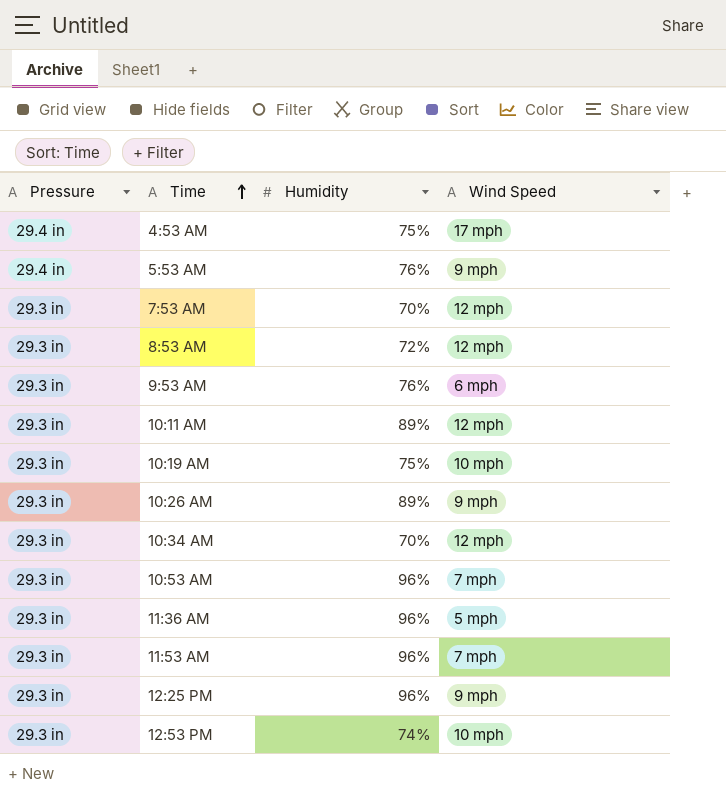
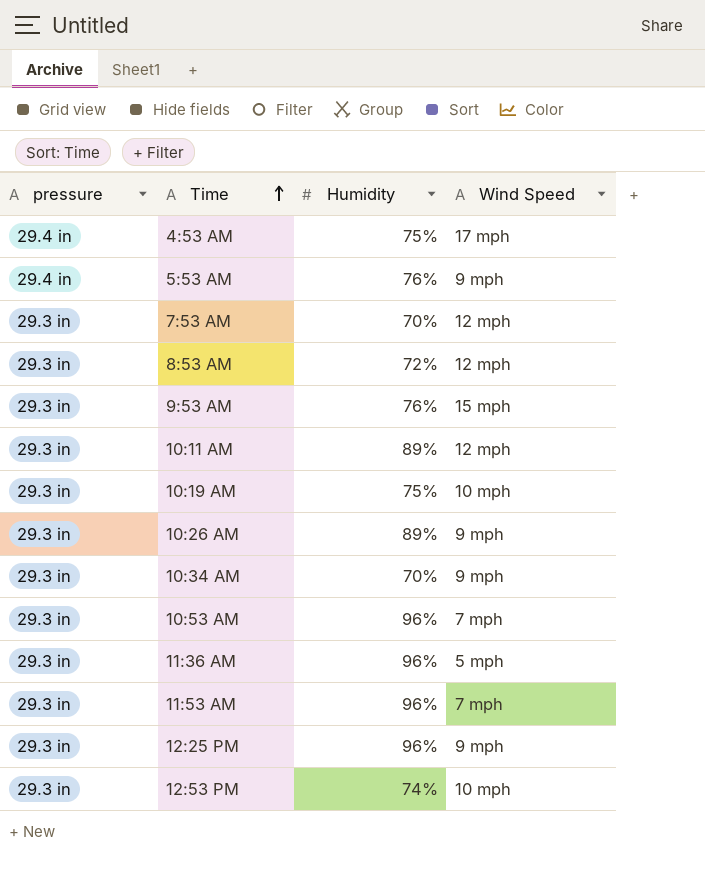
column name: Pressure -> pressure
9:53 AM | Wind Speed: 6 mph -> 15 mph
10:34 AM | Wind Speed: 12 mph -> 9 mph

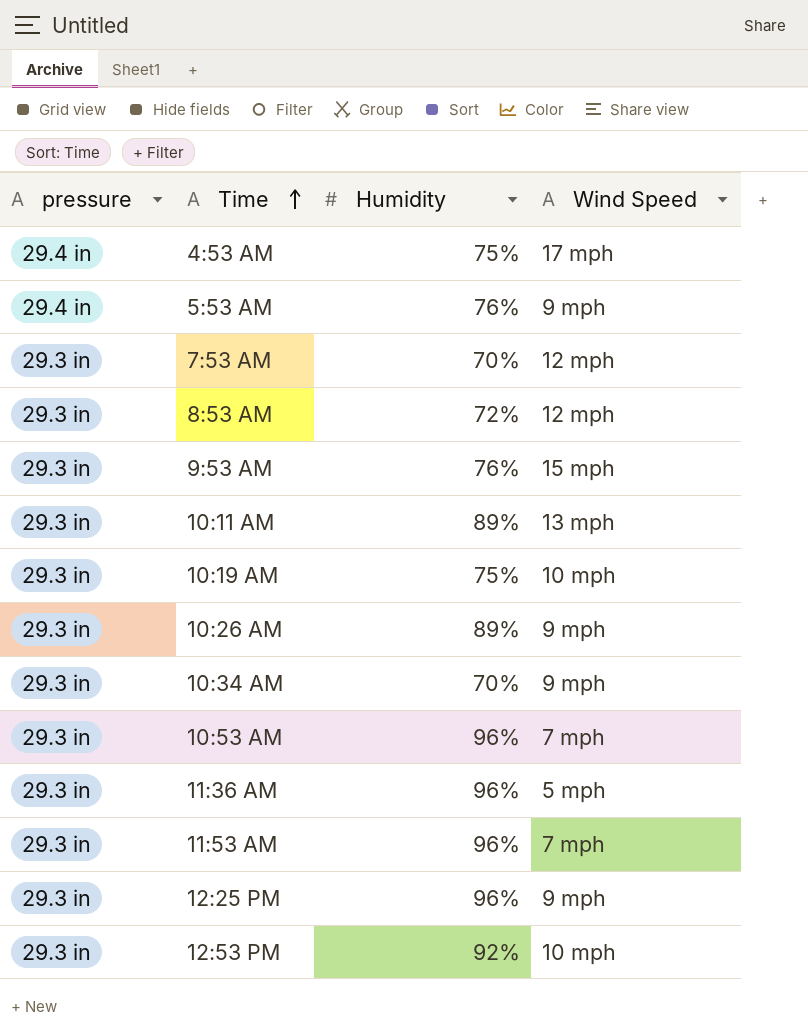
10:11 AM | Wind Speed: 12 mph -> 13 mph
12:53 PM | Humidity: 74% -> 92%

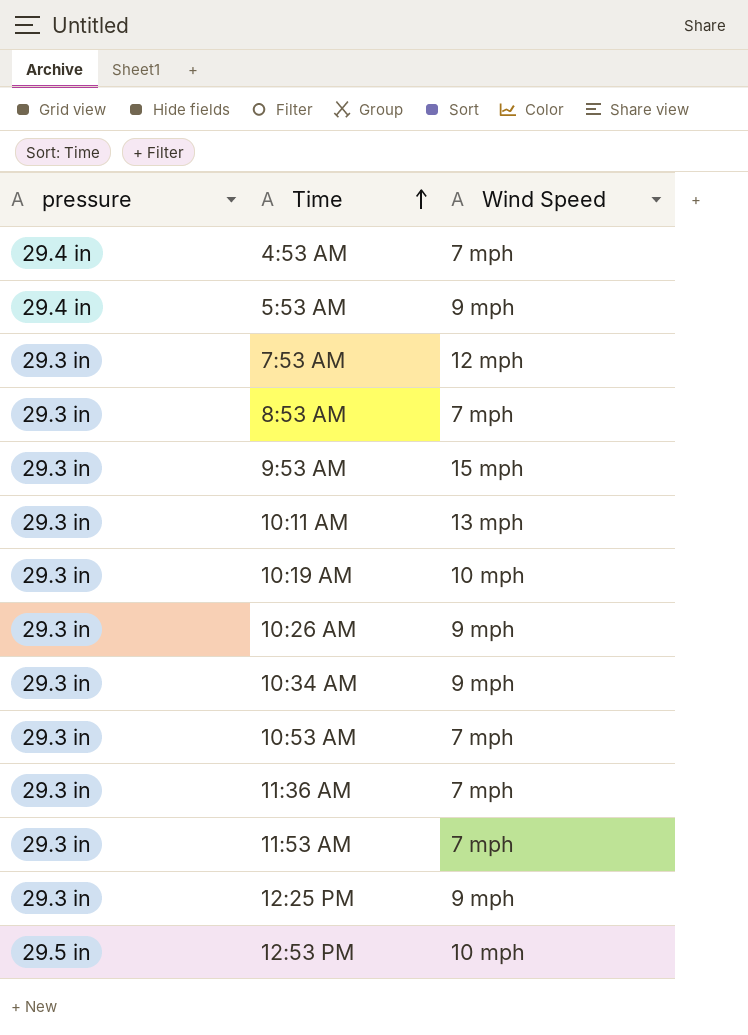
column Humidity | position: 3 -> none
4:53 AM | Wind Speed: 17 mph -> 7 mph
8:53 AM | Wind Speed: 12 mph -> 7 mph
11:36 AM | Wind Speed: 5 mph -> 7 mph
12:53 PM | pressure: 29.3 in -> 29.5 in

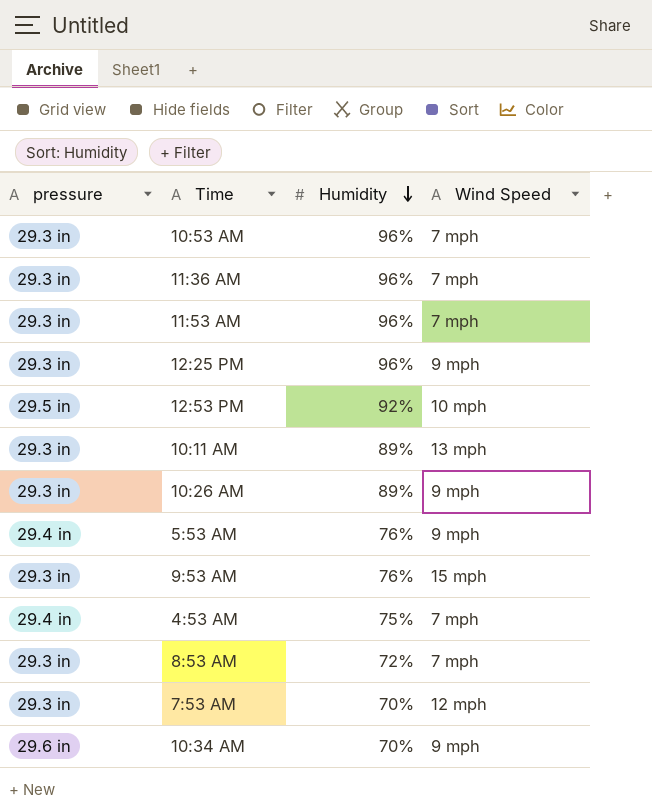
row order: Time ascending -> Humidity descending
column Humidity | position: none -> 3
row 10:19 AM: 29.3 in | 10 mph -> none
10:34 AM | pressure: 29.3 in -> 29.6 in

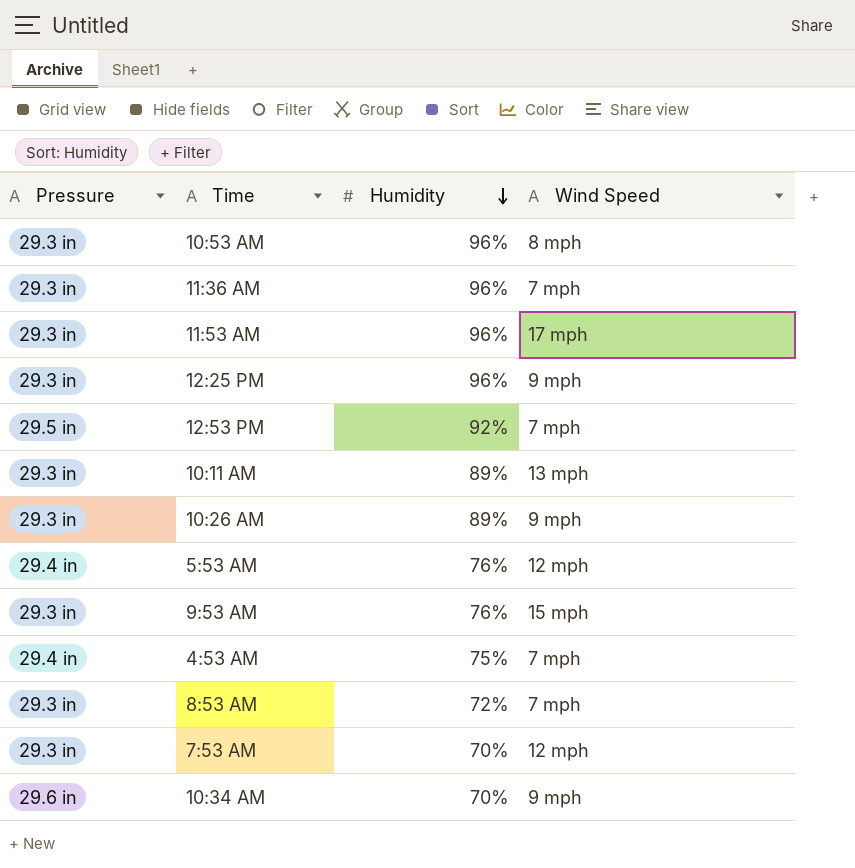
column name: pressure -> Pressure
10:53 AM | Wind Speed: 7 mph -> 8 mph
11:53 AM | Wind Speed: 7 mph -> 17 mph
12:53 PM | Wind Speed: 10 mph -> 7 mph
5:53 AM | Wind Speed: 9 mph -> 12 mph

